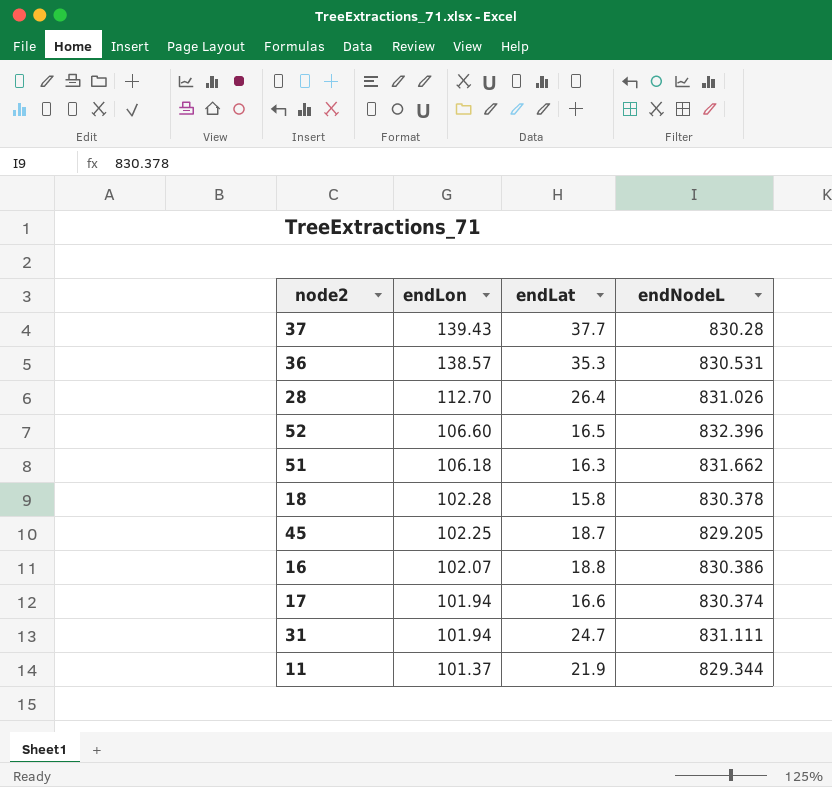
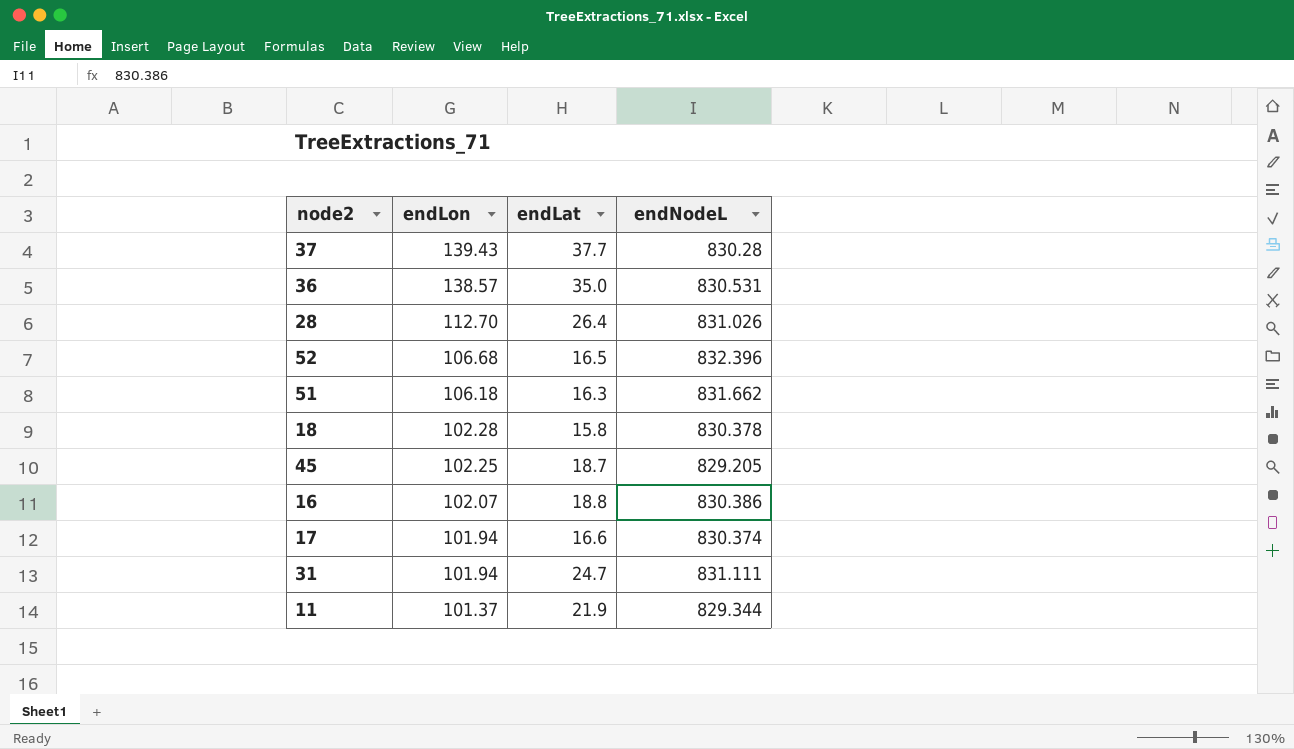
36 | endLat: 35.3 -> 35.0
52 | endLon: 106.60 -> 106.68

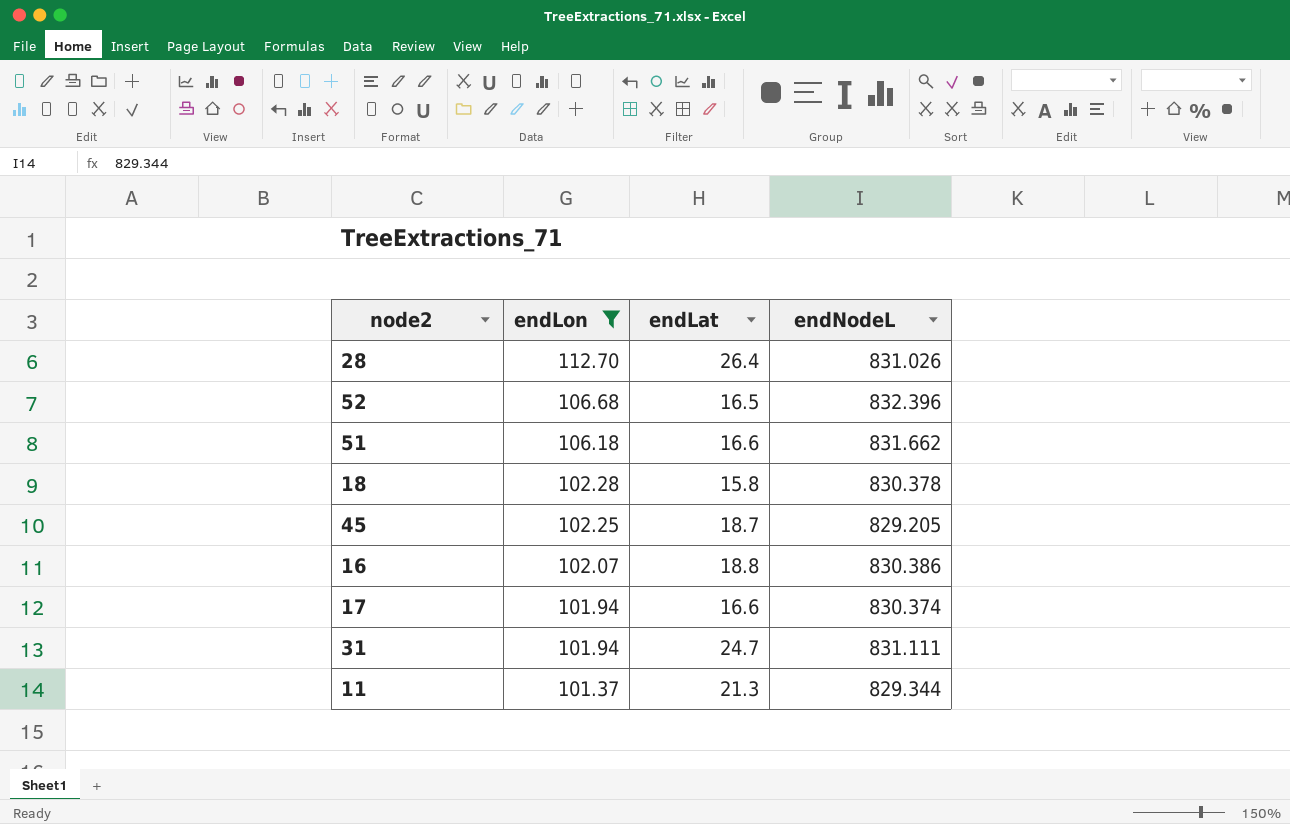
filter: none -> endLon <= 112.70
51 | endLat: 16.3 -> 16.6
11 | endLat: 21.9 -> 21.3

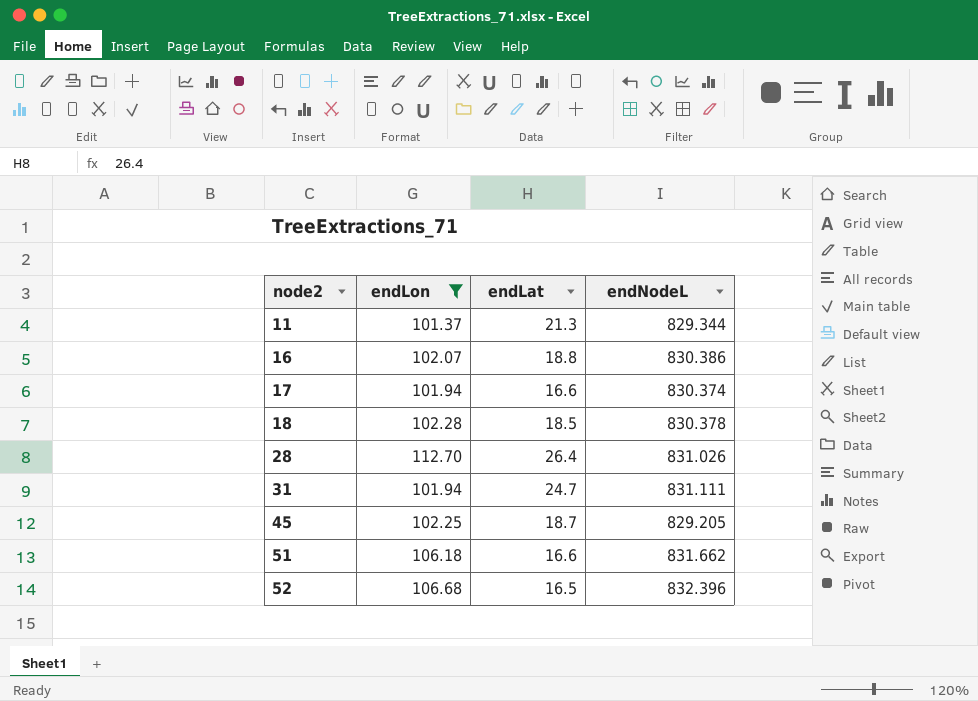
row order: endLon descending -> node2 ascending
18 | endLat: 15.8 -> 18.5

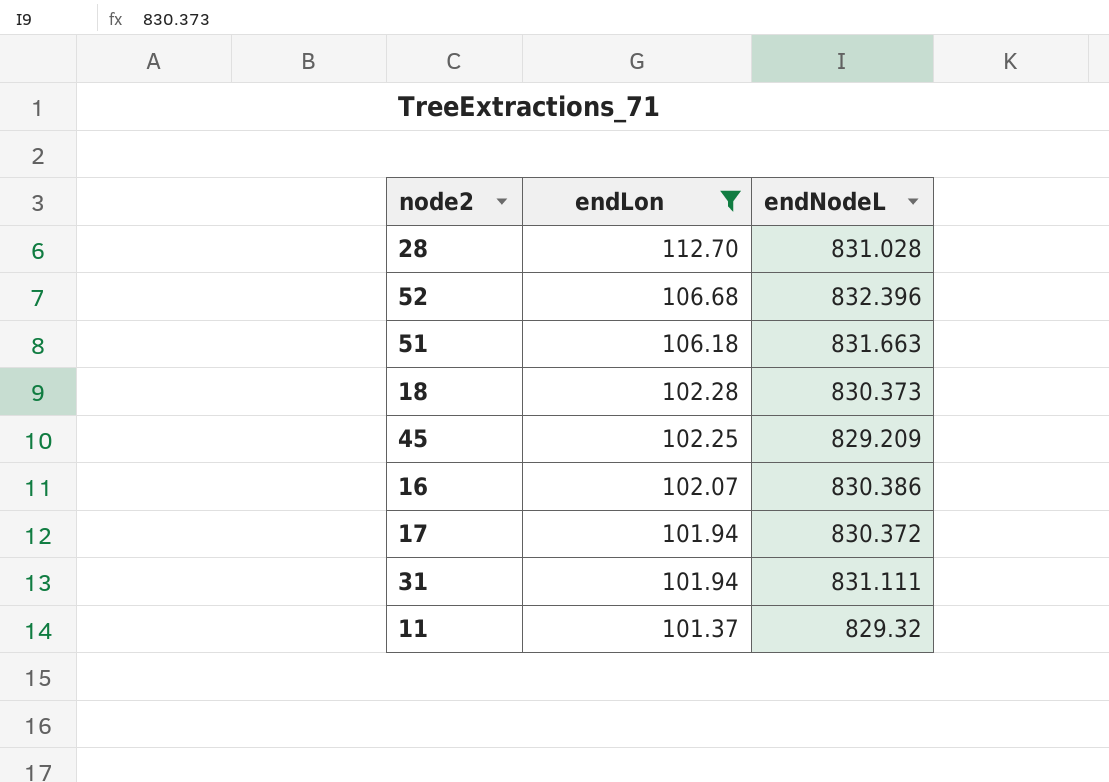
row order: node2 ascending -> endLon descending
column endLat | position: 3 -> none
28 | endNodeL: 831.026 -> 831.028
51 | endNodeL: 831.662 -> 831.663
18 | endNodeL: 830.378 -> 830.373
45 | endNodeL: 829.205 -> 829.209
17 | endNodeL: 830.374 -> 830.372
11 | endNodeL: 829.344 -> 829.32

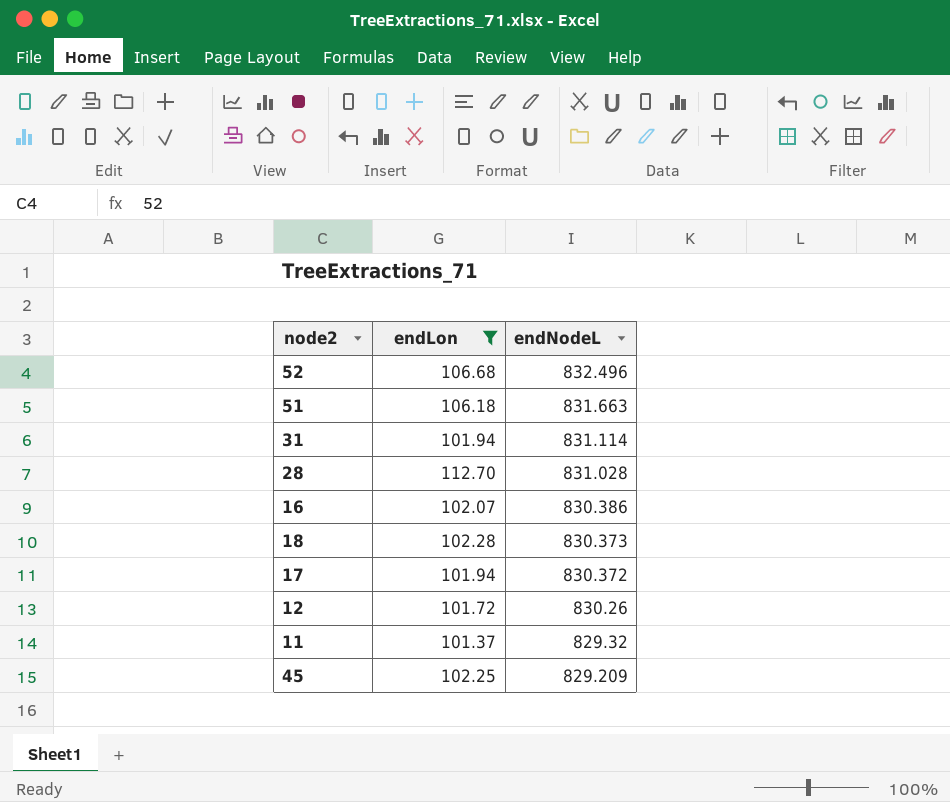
row order: endLon descending -> endNodeL descending
52 | endNodeL: 832.396 -> 832.496
31 | endNodeL: 831.111 -> 831.114
row 12: none -> 101.72 | 830.26

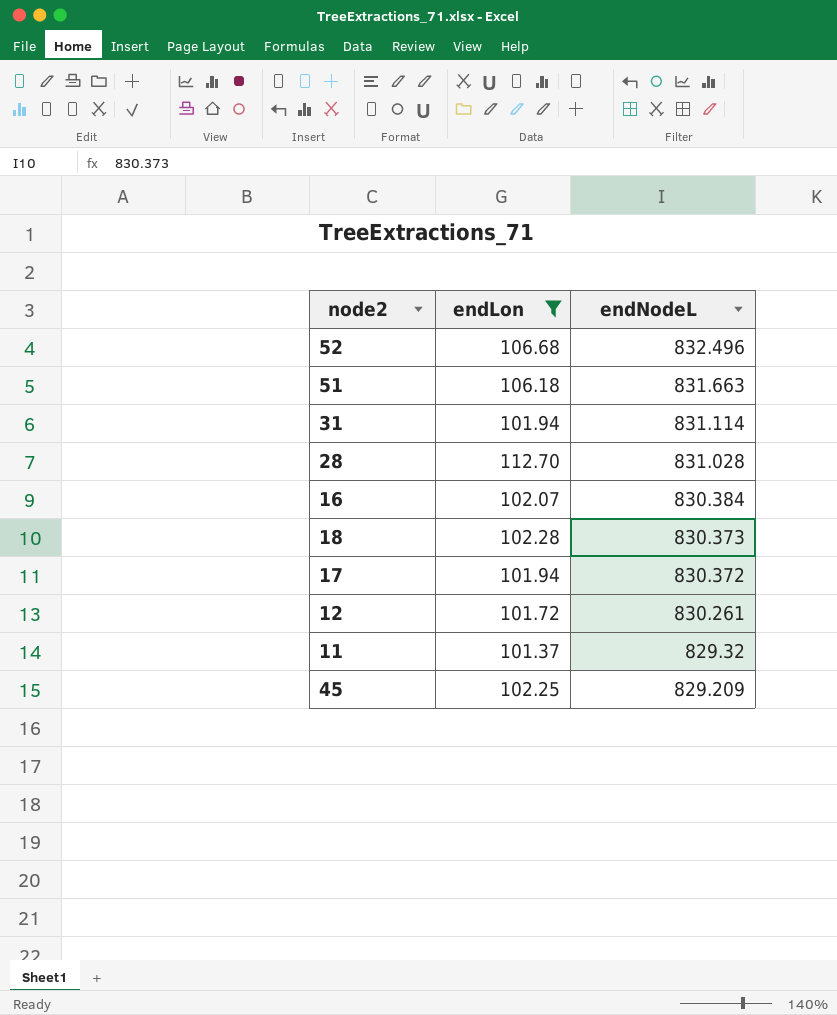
16 | endNodeL: 830.386 -> 830.384
12 | endNodeL: 830.26 -> 830.261

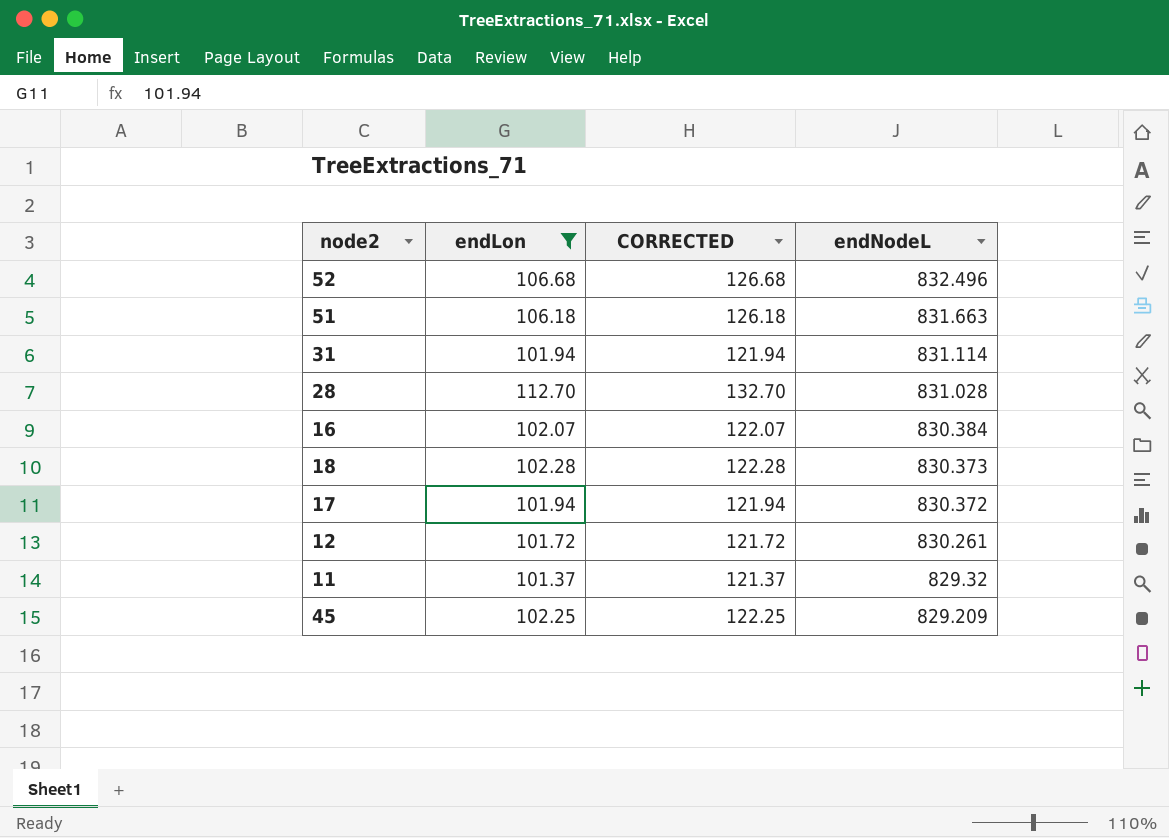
column CORRECTED | formula: none -> [endLon] + 20

